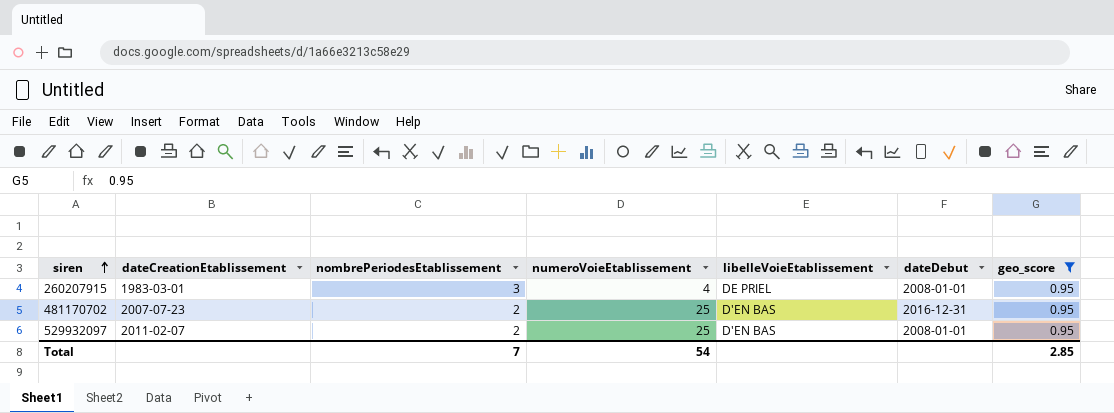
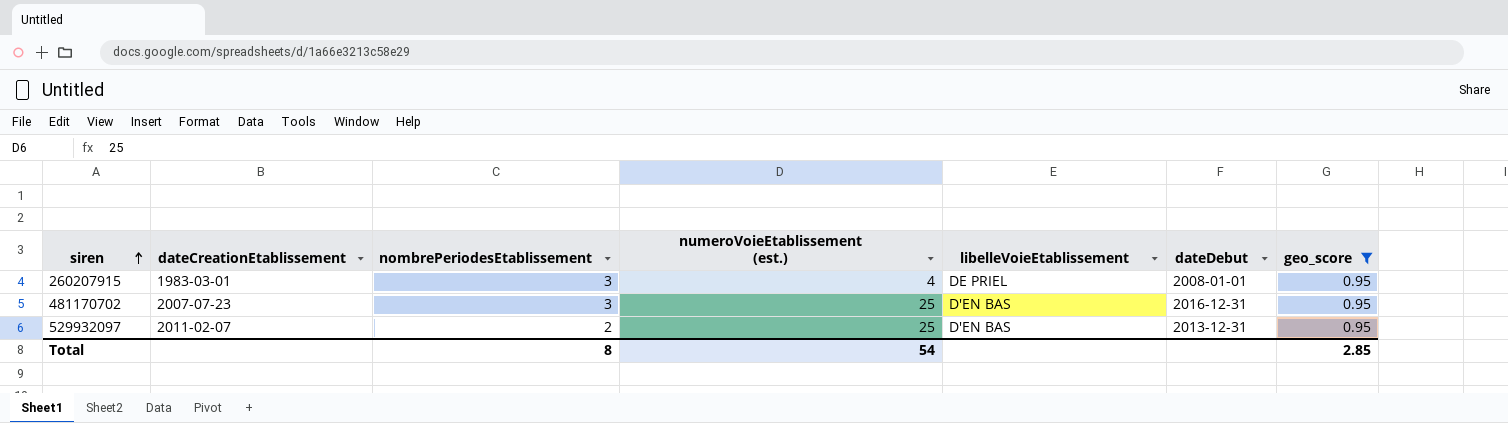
column name: numeroVoieEtablissement -> numeroVoieEtablissement (est.)
481170702 | nombrePeriodesEtablissement: 2 -> 3
529932097 | dateDebut: 2008-01-01 -> 2013-12-31
Total | nombrePeriodesEtablissement: 7 -> 8

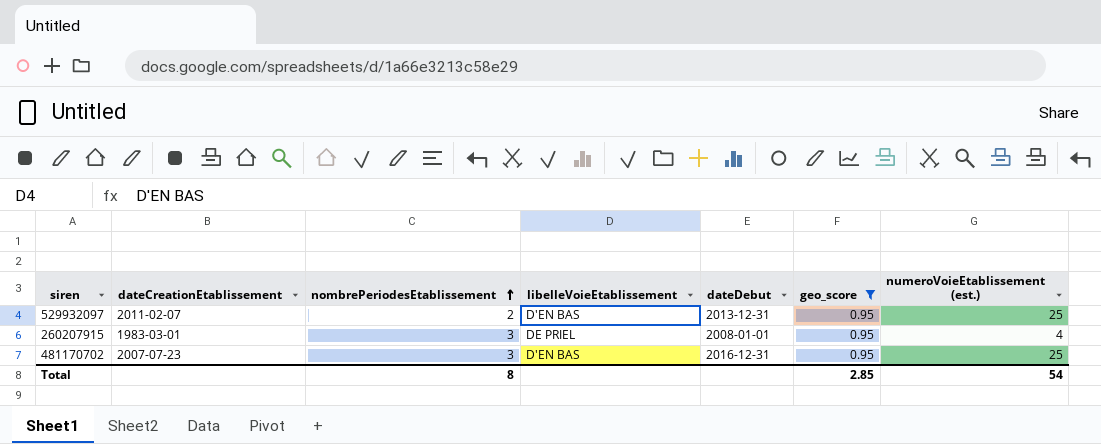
row order: siren ascending -> nombrePeriodesEtablissement ascending
column numeroVoieEtablissement (est.) | position: 4 -> 7

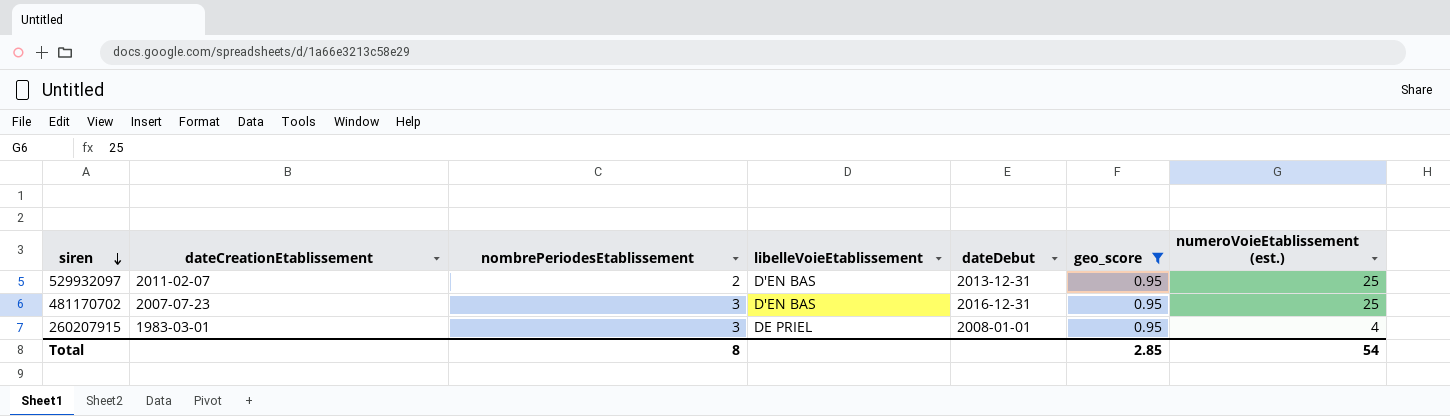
row order: nombrePeriodesEtablissement ascending -> siren descending

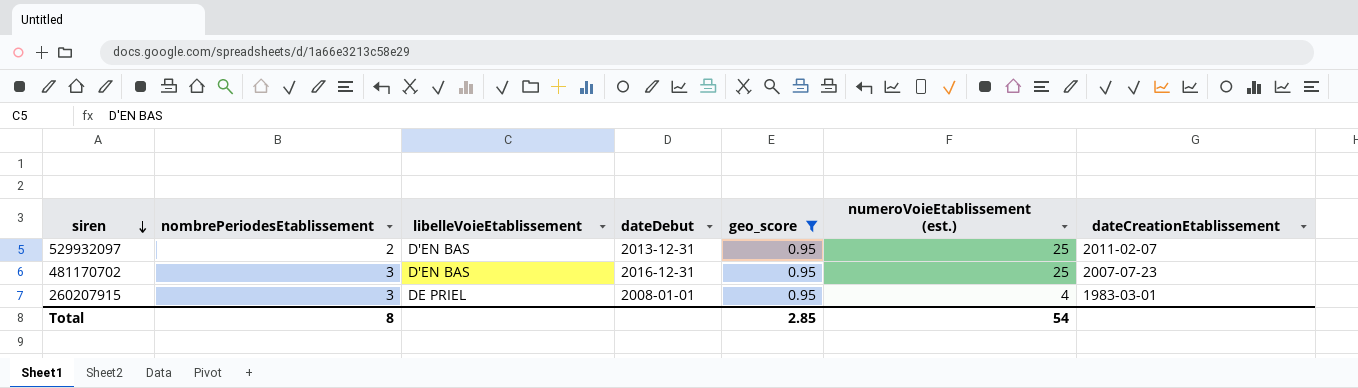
column dateCreationEtablissement | position: 2 -> 7

